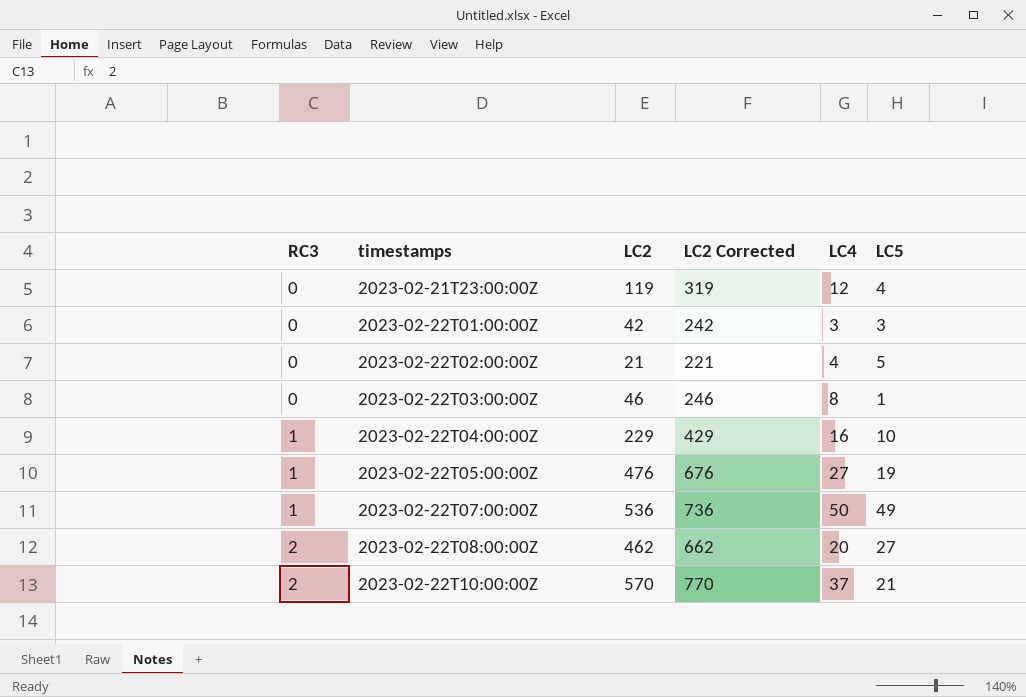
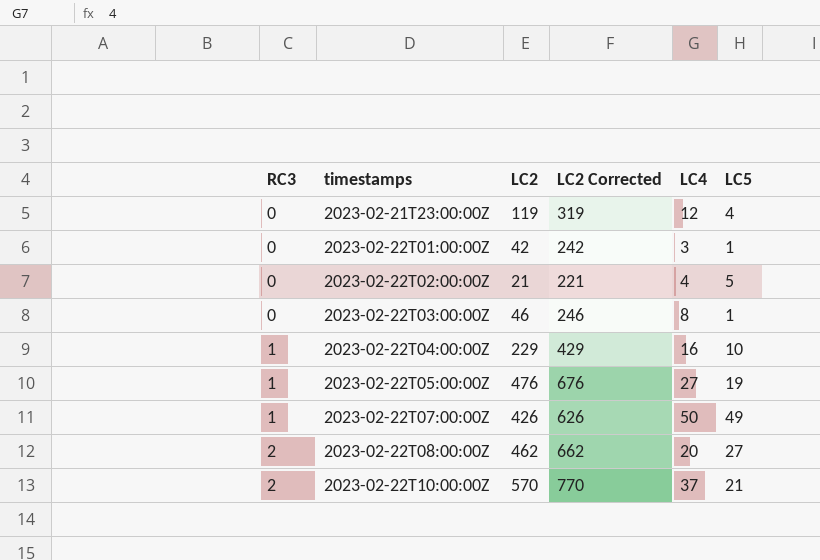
2023-02-22T01:00:00Z | LC5: 3 -> 1
2023-02-22T07:00:00Z | LC2: 536 -> 426
2023-02-22T07:00:00Z | LC2 Corrected: 736 -> 626

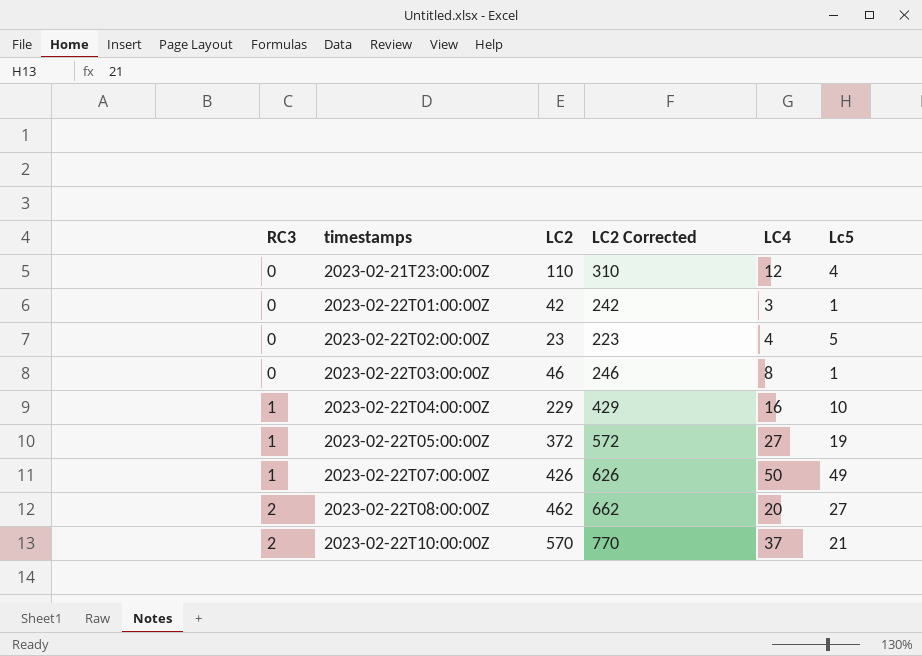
column name: LC5 -> Lc5
2023-02-21T23:00:00Z | LC2: 119 -> 110
2023-02-21T23:00:00Z | LC2 Corrected: 319 -> 310
2023-02-22T02:00:00Z | LC2: 21 -> 23
2023-02-22T02:00:00Z | LC2 Corrected: 221 -> 223
2023-02-22T05:00:00Z | LC2: 476 -> 372
2023-02-22T05:00:00Z | LC2 Corrected: 676 -> 572

